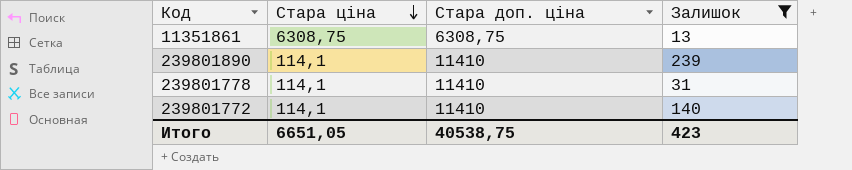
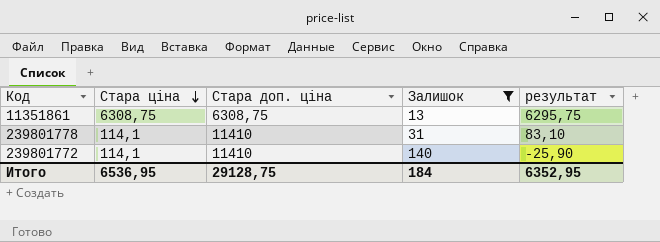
column результат | formula: none -> [Стара ціна] - [Залишок]
row 239801890: 114,1 | 11410 | 239 -> none
Итого | Стара ціна: 6651,05 -> 6536,95
Итого | Стара доп. ціна: 40538,75 -> 29128,75
Итого | Залишок: 423 -> 184

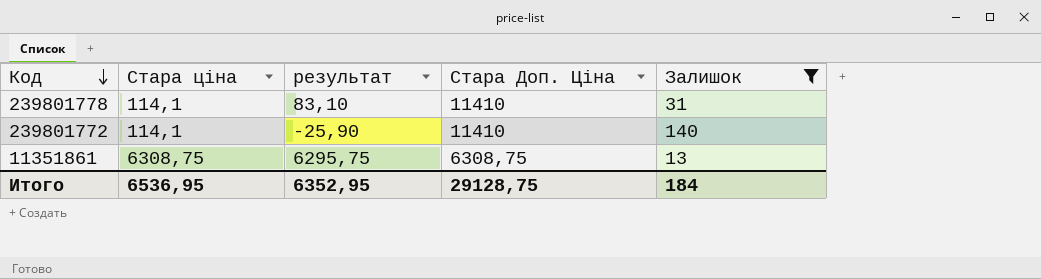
row order: Стара ціна descending -> Код descending
column результат | position: 5 -> 3
column name: Стара доп. ціна -> Стара Доп. Ціна

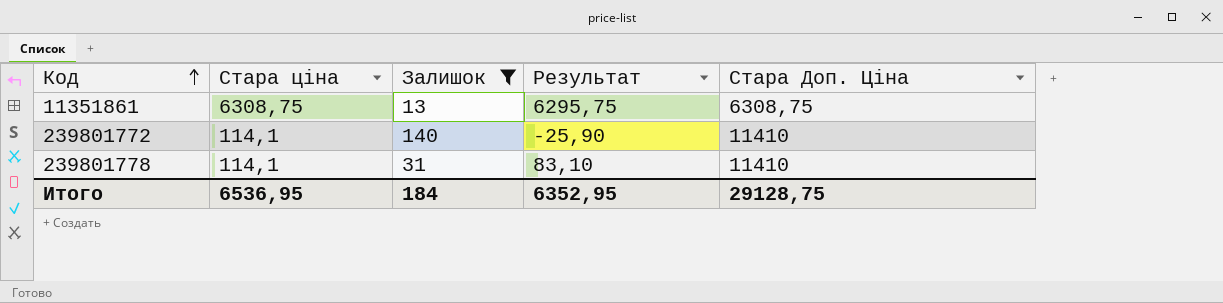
row order: Код descending -> Код ascending
column Залишок | position: 5 -> 3
column name: результат -> Результат

